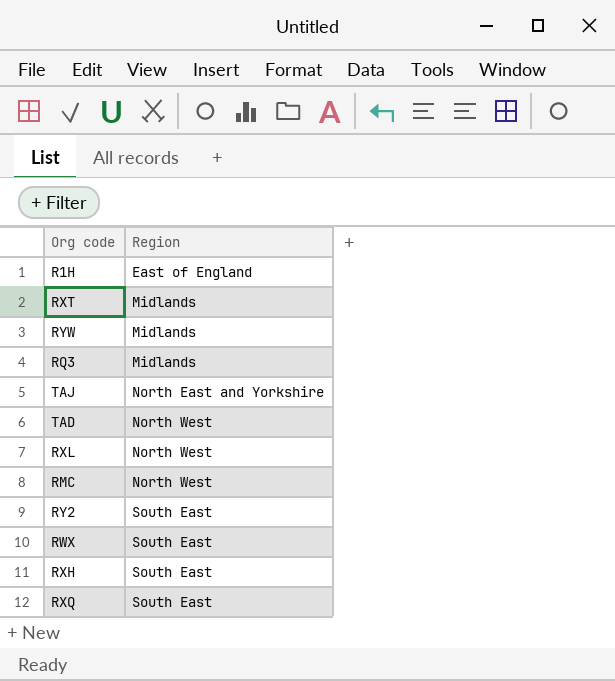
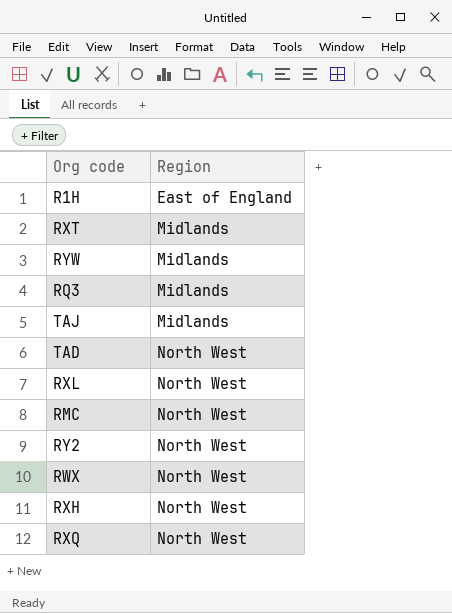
TAJ | Region: North East and Yorkshire -> Midlands
RY2 | Region: South East -> North West
RWX | Region: South East -> North West
RXH | Region: South East -> North West
RXQ | Region: South East -> North West

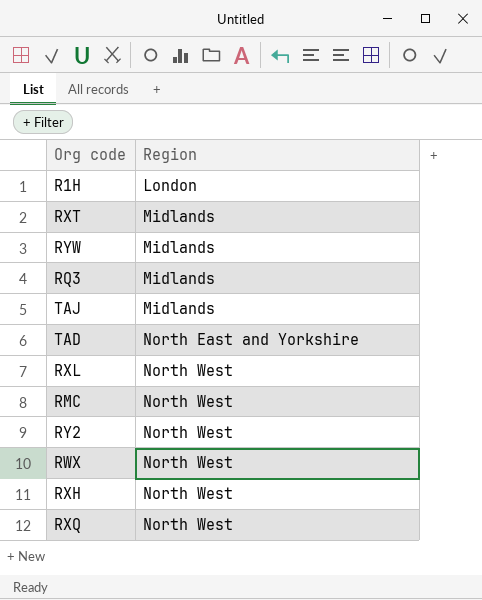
R1H | Region: East of England -> London
TAD | Region: North West -> North East and Yorkshire

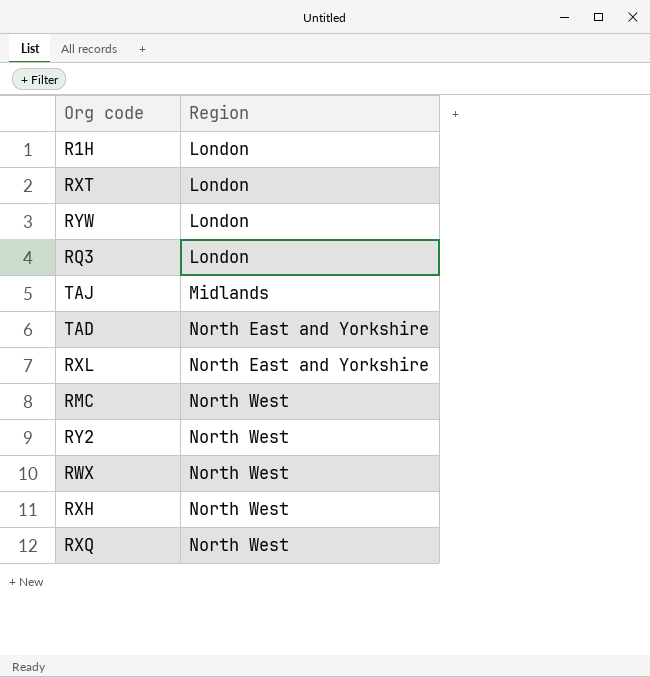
RXT | Region: Midlands -> London
RYW | Region: Midlands -> London
RQ3 | Region: Midlands -> London
RXL | Region: North West -> North East and Yorkshire

